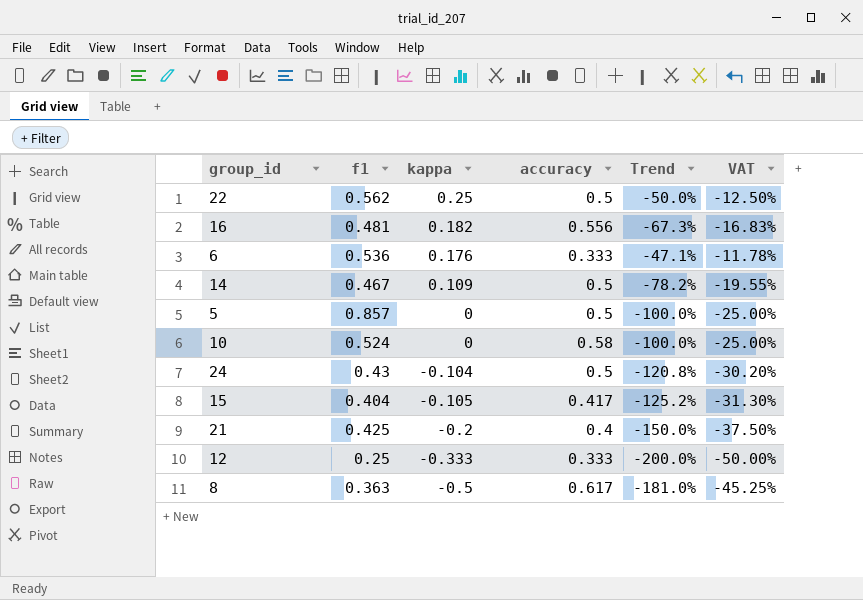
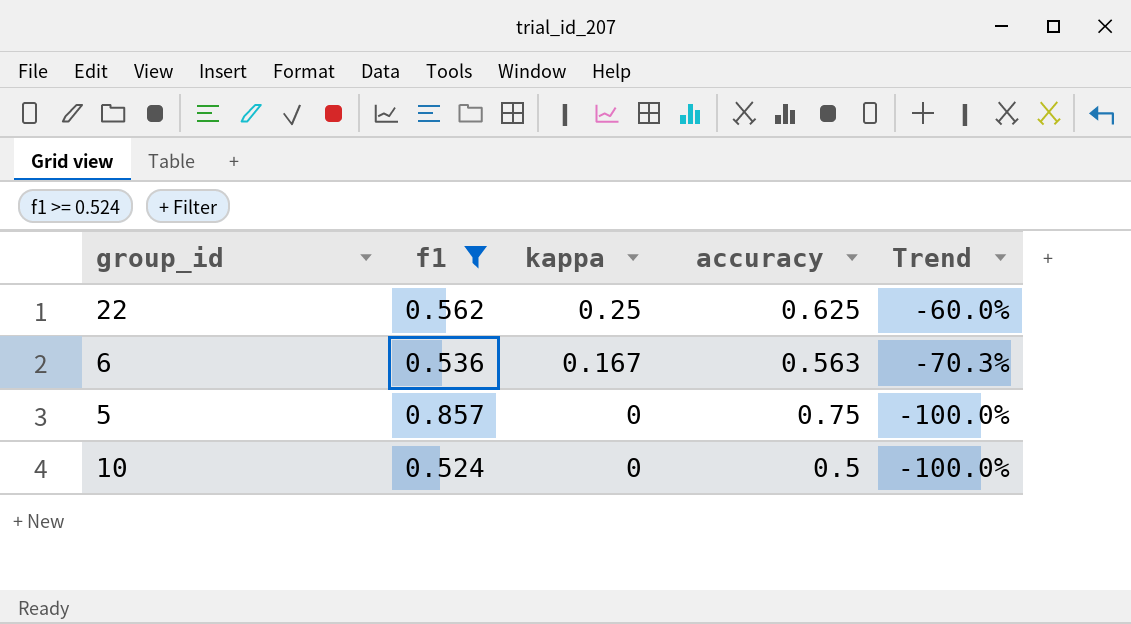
filter: none -> f1 >= 0.524
column VAT | formula: [Trend] * 0.25 -> none
22 | accuracy: 0.5 -> 0.625
22 | Trend: -50.0% -> -60.0%
6 | kappa: 0.176 -> 0.167
6 | accuracy: 0.333 -> 0.563
6 | Trend: -47.1% -> -70.3%
5 | accuracy: 0.5 -> 0.75
10 | accuracy: 0.58 -> 0.5

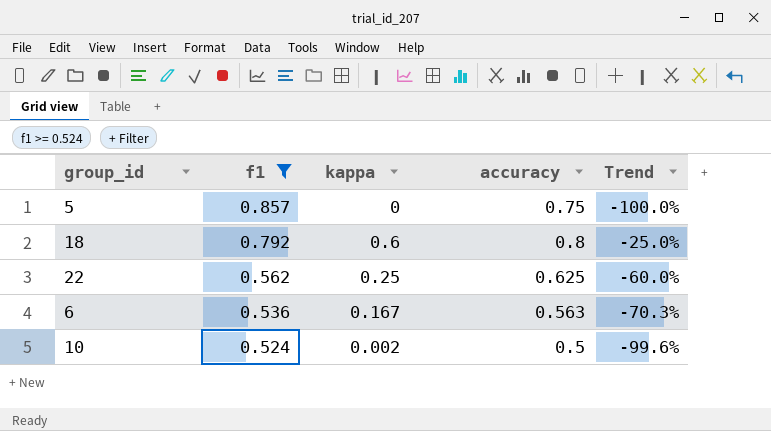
row order: kappa descending -> f1 descending
row 18: none -> 0.792 | 0.6 | 0.8 | -25.0%
10 | kappa: 0 -> 0.002
10 | Trend: -100.0% -> -99.6%

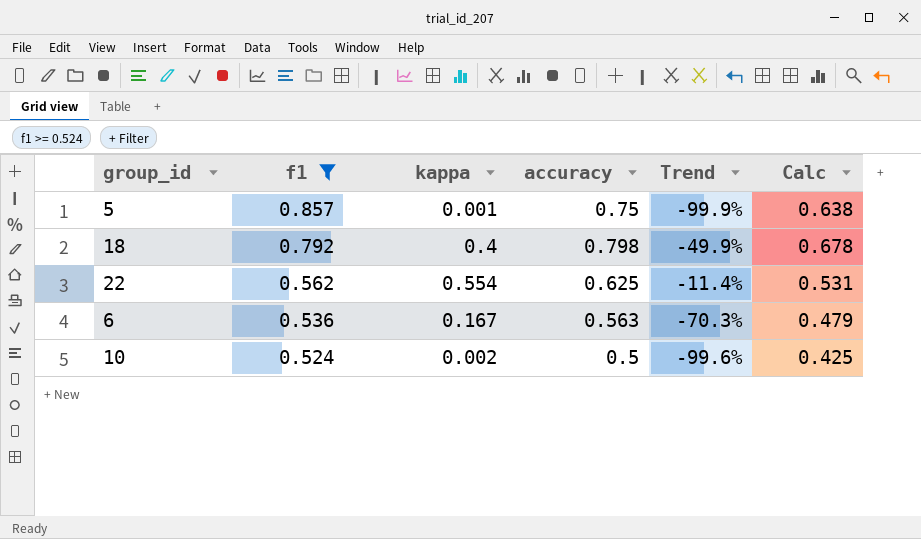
column Calc | formula: none -> [accuracy] * 0.85
5 | kappa: 0 -> 0.001
5 | Trend: -100.0% -> -99.9%
18 | kappa: 0.6 -> 0.4
18 | accuracy: 0.8 -> 0.798
18 | Trend: -25.0% -> -49.9%
22 | kappa: 0.25 -> 0.554
22 | Trend: -60.0% -> -11.4%

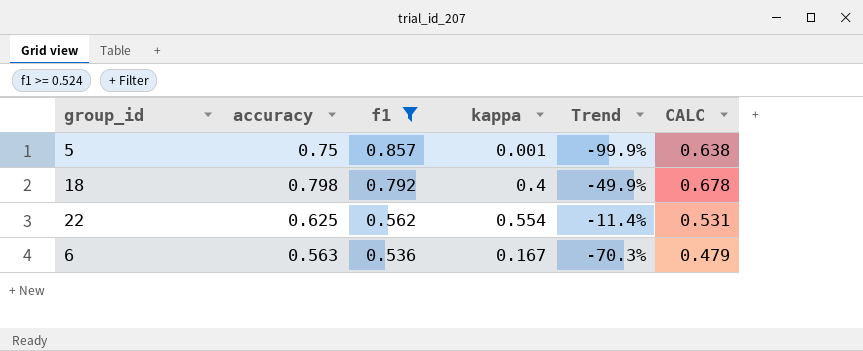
column accuracy | position: 4 -> 2
column name: Calc -> CALC
row 10: 0.524 | 0.002 | 0.5 | -99.6% | 0.425 -> none

